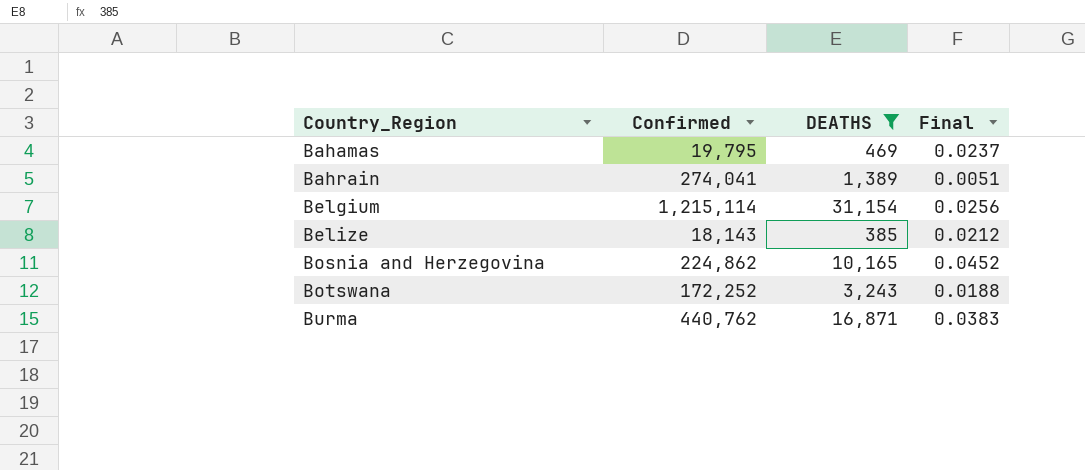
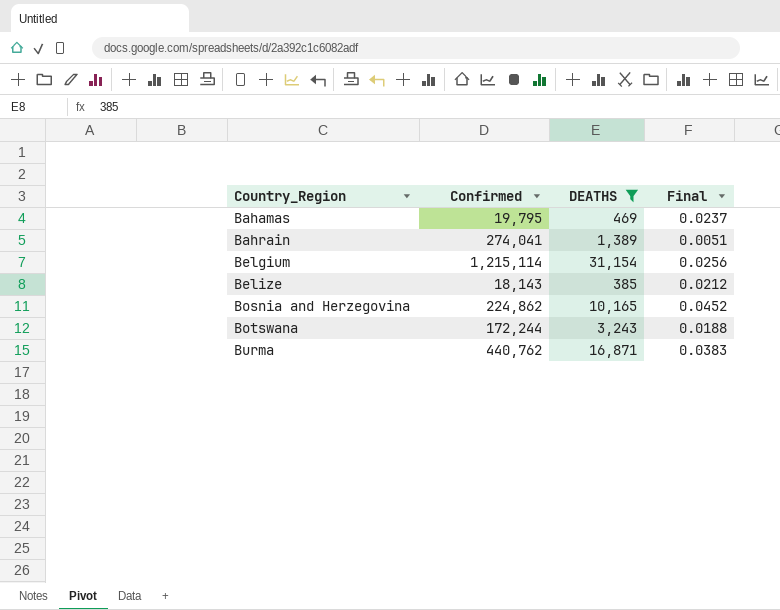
Botswana | Confirmed: 172,252 -> 172,244

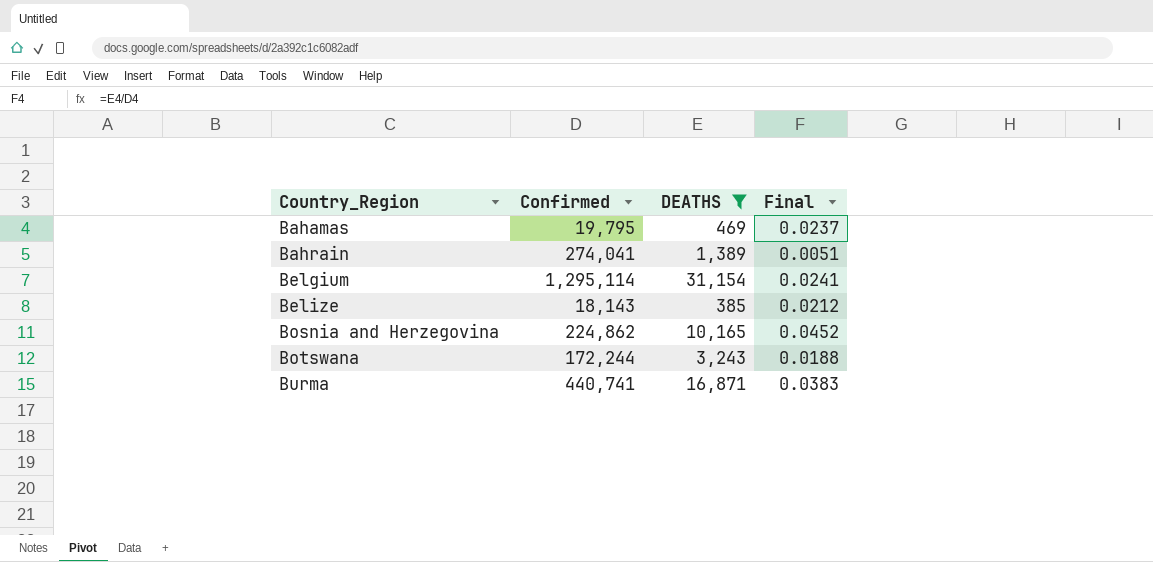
Belgium | Confirmed: 1,215,114 -> 1,295,114
Belgium | Final: 0.0256 -> 0.0241
Burma | Confirmed: 440,762 -> 440,741

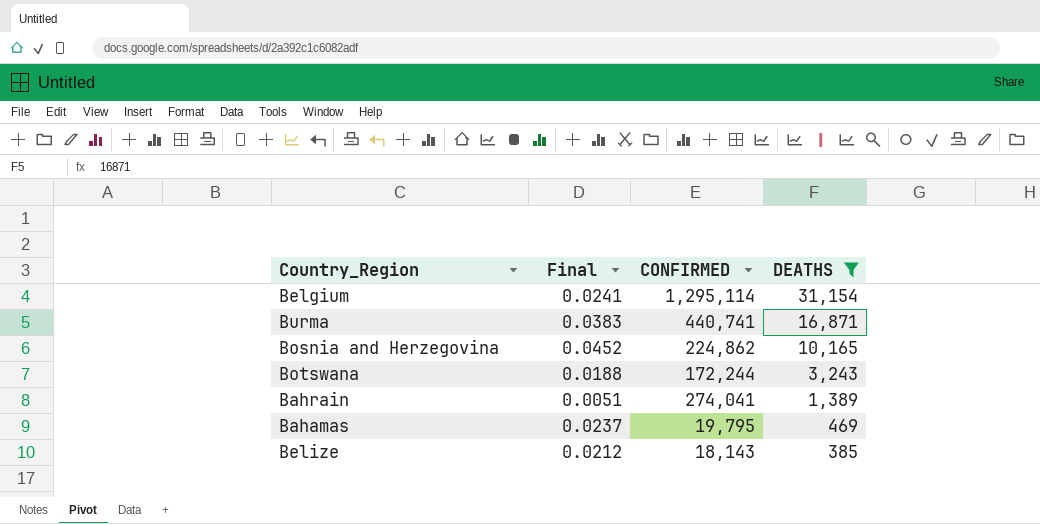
row order: Country_Region ascending -> DEATHS descending
column Final | position: 4 -> 2
column name: Confirmed -> CONFIRMED

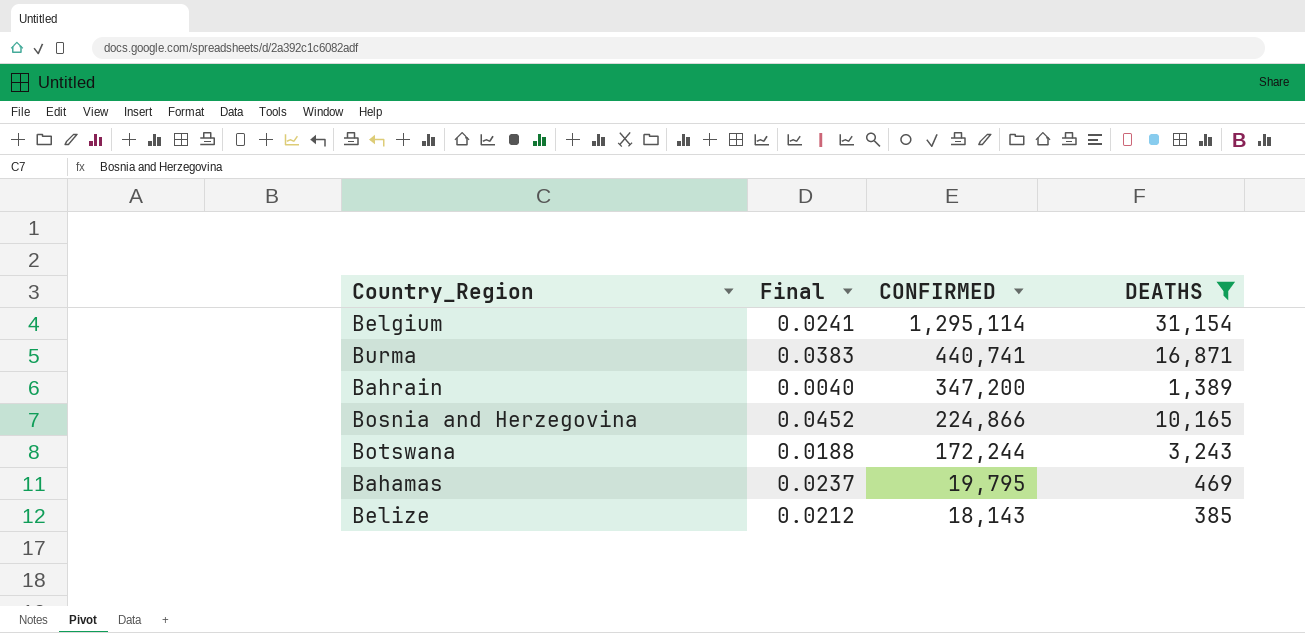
row order: DEATHS descending -> CONFIRMED descending
Bahrain | Final: 0.0051 -> 0.0040
Bahrain | CONFIRMED: 274,041 -> 347,200
Bosnia and Herzegovina | CONFIRMED: 224,862 -> 224,866

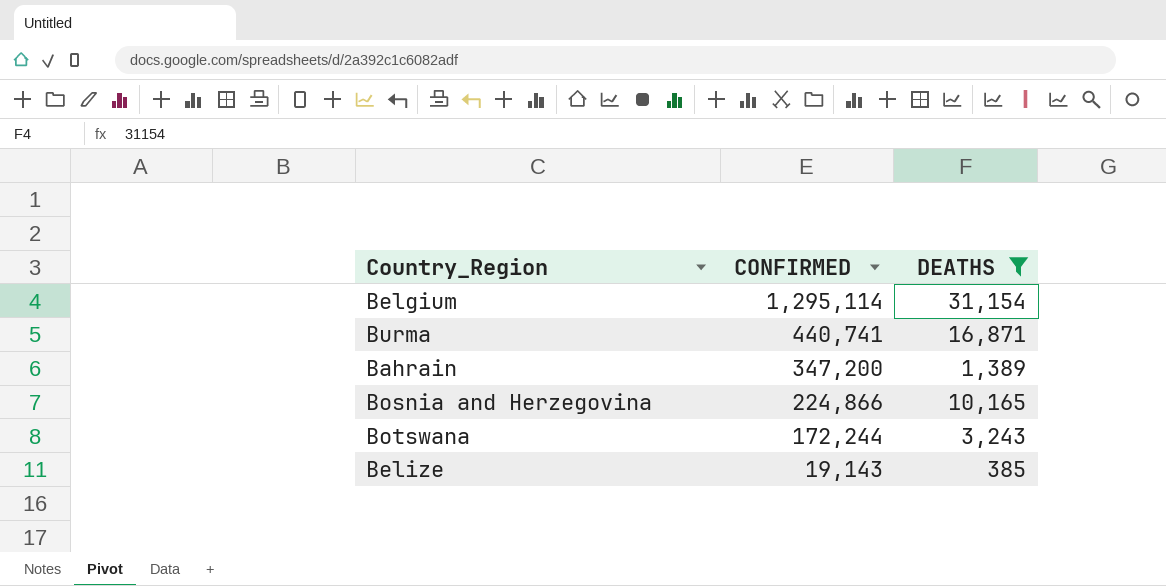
column Final | formula: [DEATHS] / [CONFIRMED] -> none
row Bahamas: 0.0237 | 19,795 | 469 -> none
Belize | CONFIRMED: 18,143 -> 19,143

